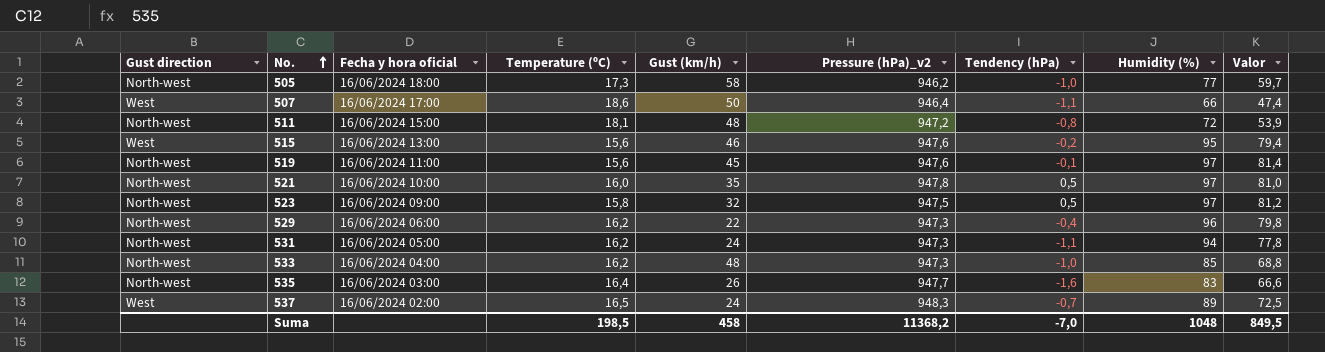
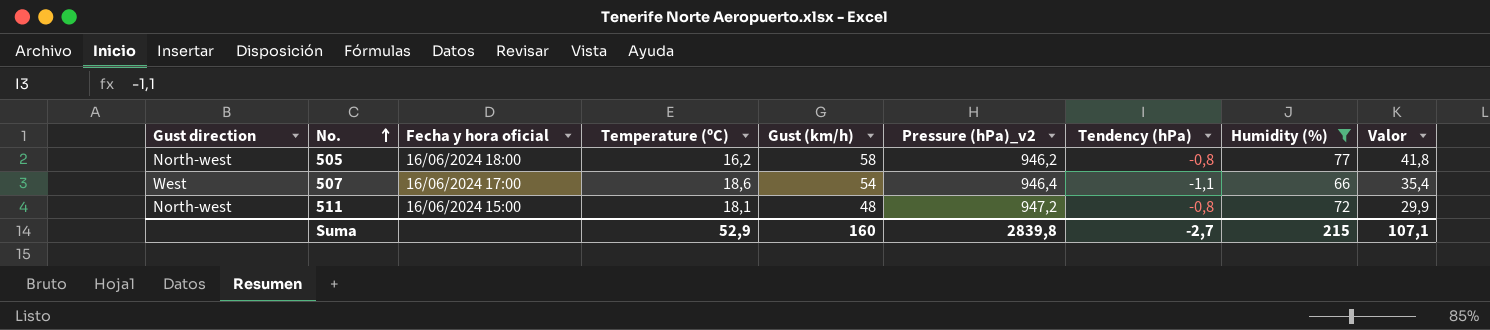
filter: none -> Humidity (%) <= 77
column Valor | formula: [Humidity (%)] - [Temperature (ºC)] -> [Gust (km/h)] - [Temperature (ºC)]
505 | Temperature (ºC): 17,3 -> 16,2
505 | Tendency (hPa): -1,0 -> -0,8
507 | Gust (km/h): 50 -> 54
Suma | Temperature (ºC): 198,5 -> 52,9
Suma | Gust (km/h): 458 -> 160
Suma | Pressure (hPa)_v2: 11368,2 -> 2839,8
Suma | Tendency (hPa): -7,0 -> -2,7
Suma | Humidity (%): 1048 -> 215
Suma | Valor: 849,5 -> 107,1

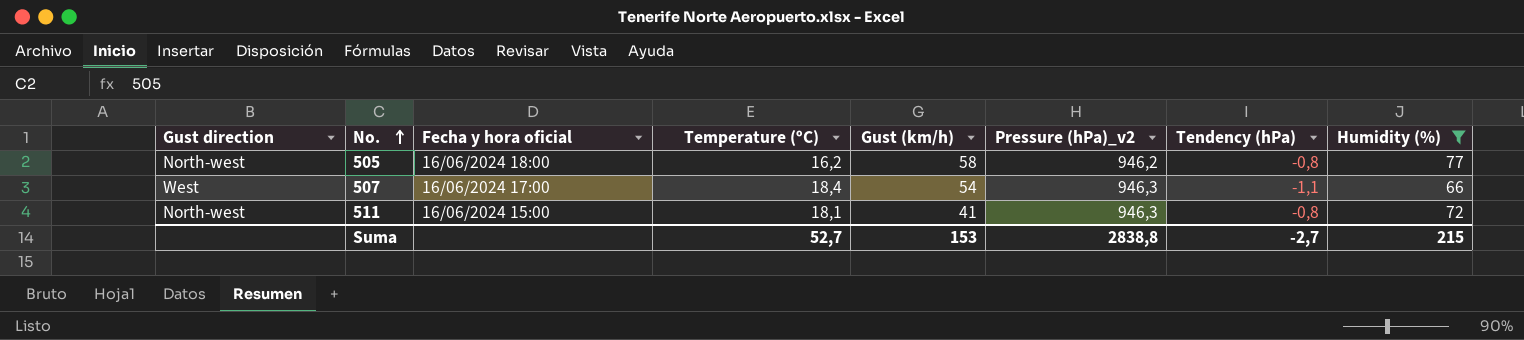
column Valor | formula: [Gust (km/h)] - [Temperature (ºC)] -> none
507 | Temperature (ºC): 18,6 -> 18,4
507 | Pressure (hPa)_v2: 946,4 -> 946,3
511 | Gust (km/h): 48 -> 41
511 | Pressure (hPa)_v2: 947,2 -> 946,3
Suma | Temperature (ºC): 52,9 -> 52,7
Suma | Gust (km/h): 160 -> 153
Suma | Pressure (hPa)_v2: 2839,8 -> 2838,8

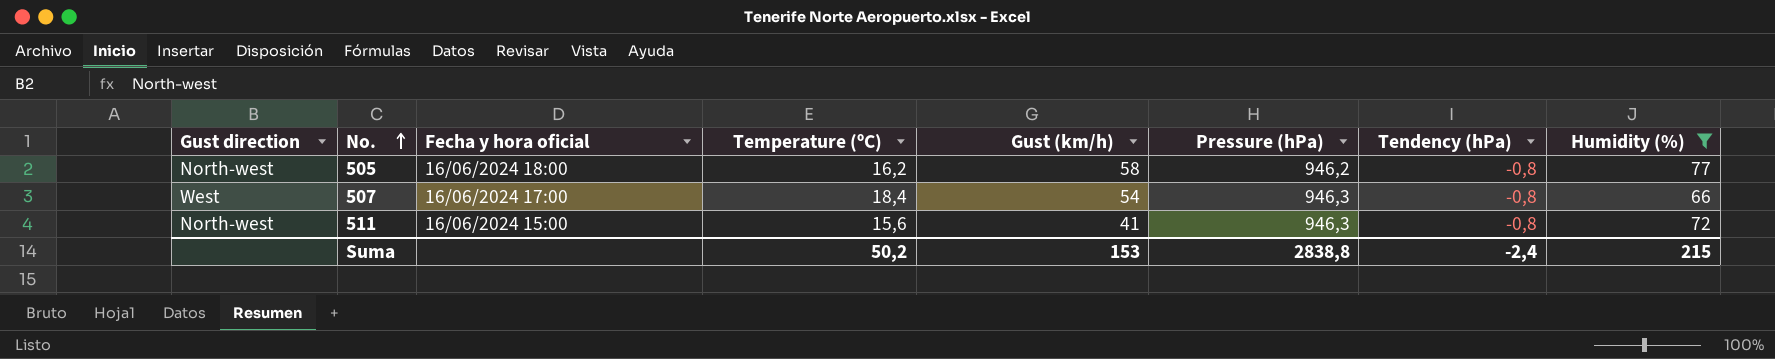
column name: Pressure (hPa)_v2 -> Pressure (hPa)
507 | Tendency (hPa): -1,1 -> -0,8
511 | Temperature (ºC): 18,1 -> 15,6
Suma | Temperature (ºC): 52,7 -> 50,2
Suma | Tendency (hPa): -2,7 -> -2,4

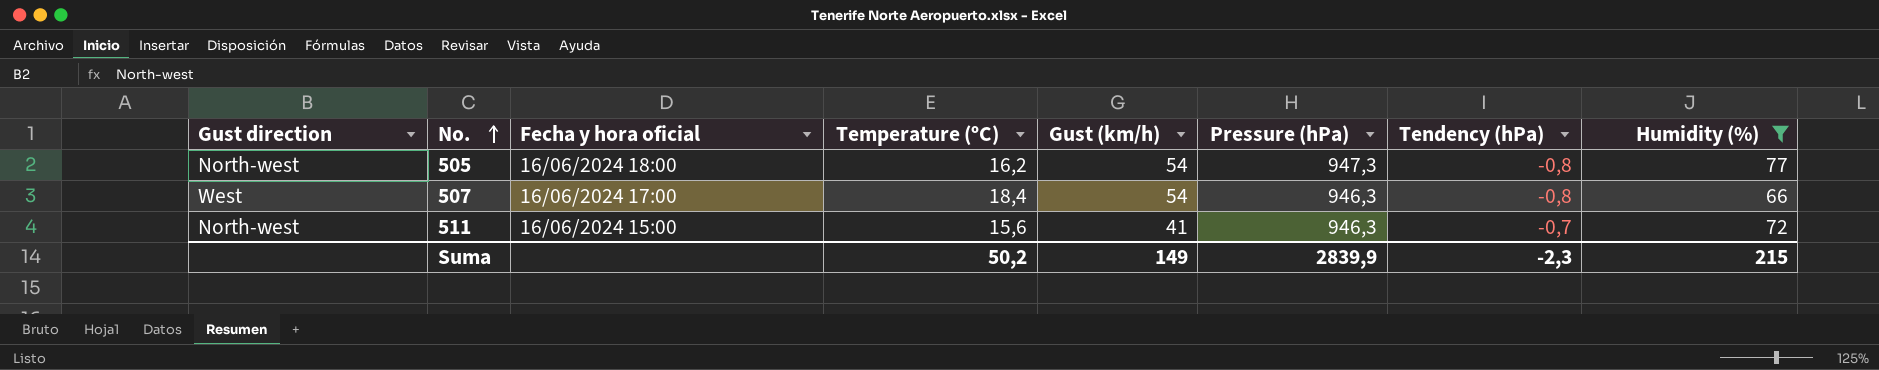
505 | Gust (km/h): 58 -> 54
505 | Pressure (hPa): 946,2 -> 947,3
511 | Tendency (hPa): -0,8 -> -0,7
Suma | Gust (km/h): 153 -> 149
Suma | Pressure (hPa): 2838,8 -> 2839,9
Suma | Tendency (hPa): -2,4 -> -2,3

